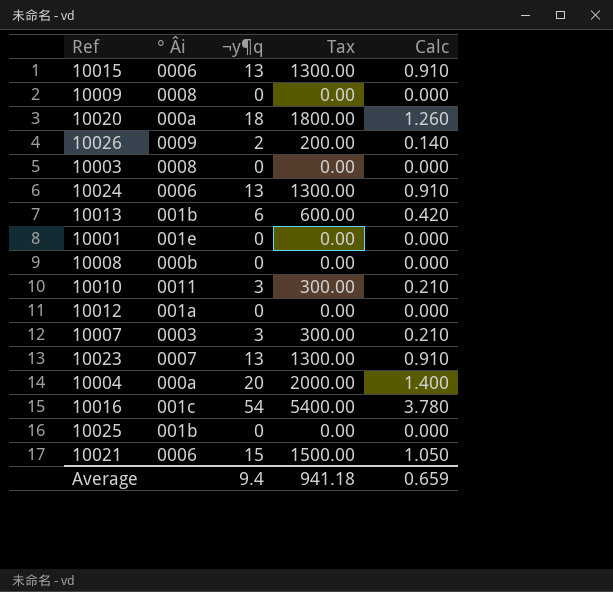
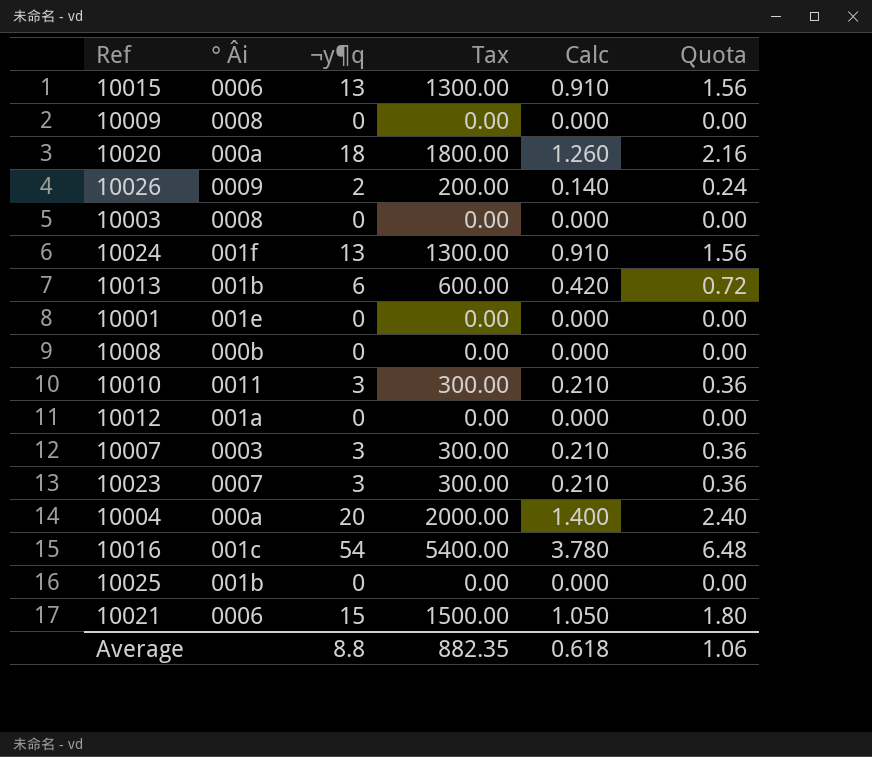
column Quota | formula: none -> [¬y¶q] * 0.12
10024 | ° Âi: 0006 -> 001f
10023 | ¬y¶q: 13 -> 3
10023 | Tax: 1300.00 -> 300.00
10023 | Calc: 0.910 -> 0.210
Average | ¬y¶q: 9.4 -> 8.8
Average | Tax: 941.18 -> 882.35
Average | Calc: 0.659 -> 0.618

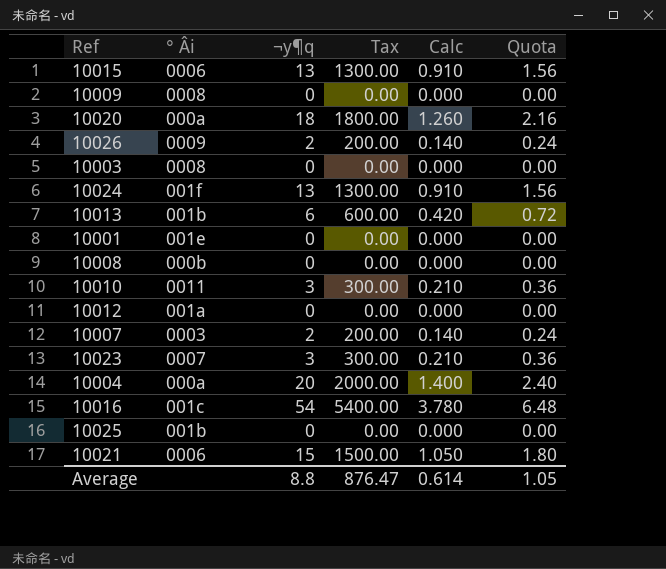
10007 | ¬y¶q: 3 -> 2
10007 | Tax: 300.00 -> 200.00
10007 | Calc: 0.210 -> 0.140
10007 | Quota: 0.36 -> 0.24
Average | Tax: 882.35 -> 876.47
Average | Calc: 0.618 -> 0.614
Average | Quota: 1.06 -> 1.05

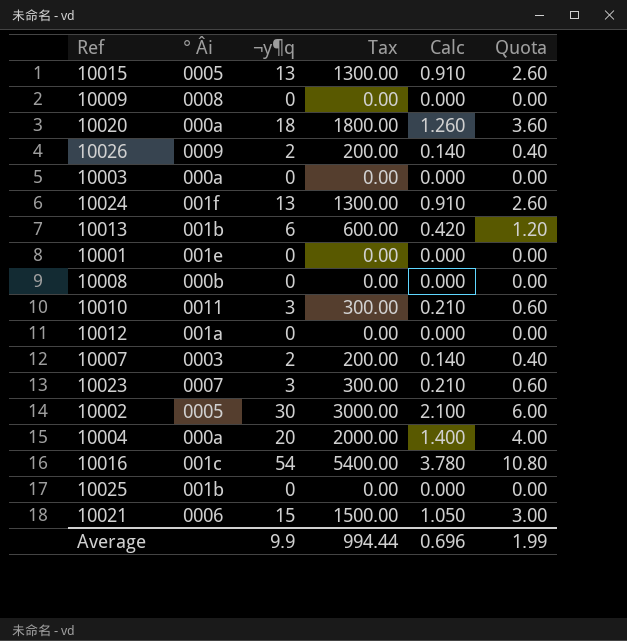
column Quota | formula: [¬y¶q] * 0.12 -> [¬y¶q] * 0.2
10015 | ° Âi: 0006 -> 0005
10003 | ° Âi: 0008 -> 000a
row 10002: none -> 0005 | 30 | 3000.00 | 2.100 | 6.00
Average | ¬y¶q: 8.8 -> 9.9
Average | Tax: 876.47 -> 994.44
Average | Calc: 0.614 -> 0.696
Average | Quota: 1.05 -> 1.99

